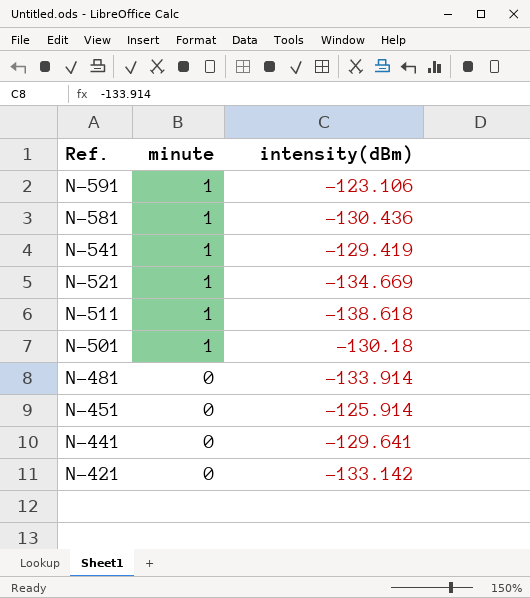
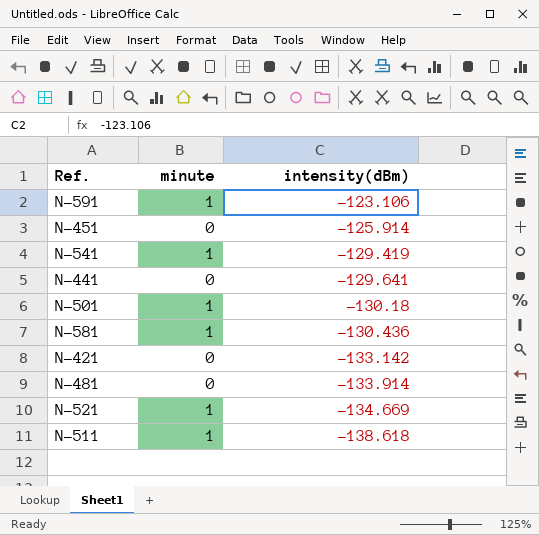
row order: Ref. descending -> intensity(dBm) descending

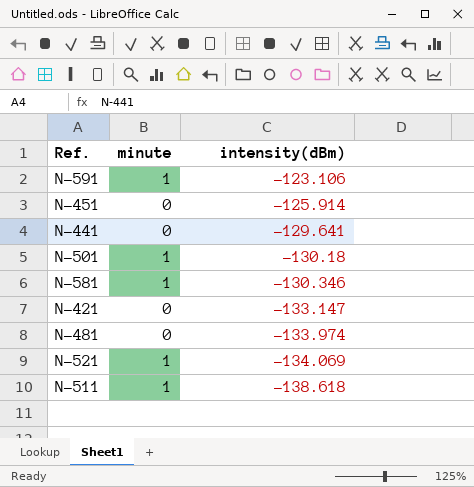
row N-541: 1 | -129.419 -> none
N-581 | intensity(dBm): -130.436 -> -130.346
N-421 | intensity(dBm): -133.142 -> -133.147
N-481 | intensity(dBm): -133.914 -> -133.974
N-521 | intensity(dBm): -134.669 -> -134.069

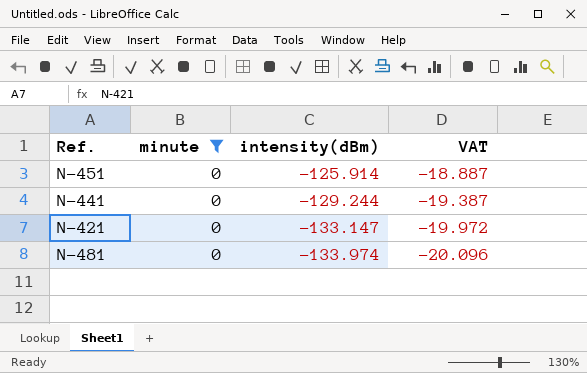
filter: none -> minute = 0
column VAT | formula: none -> [intensity(dBm)] * 0.15
N-441 | intensity(dBm): -129.641 -> -129.244

